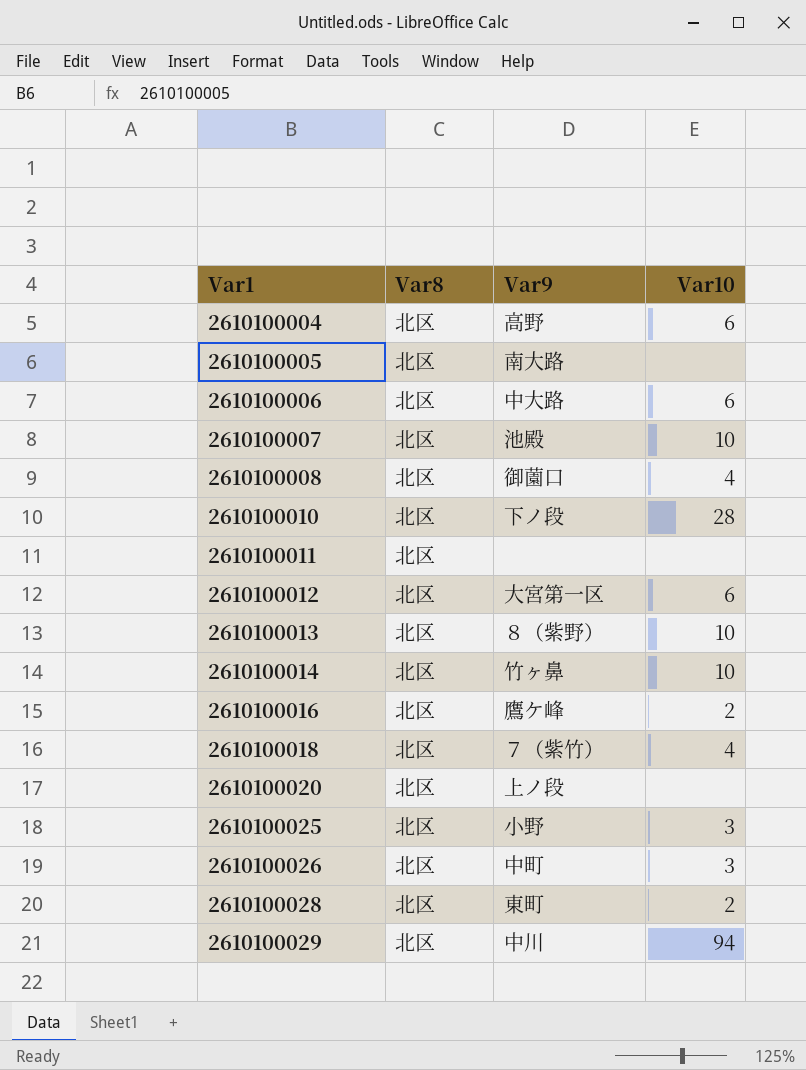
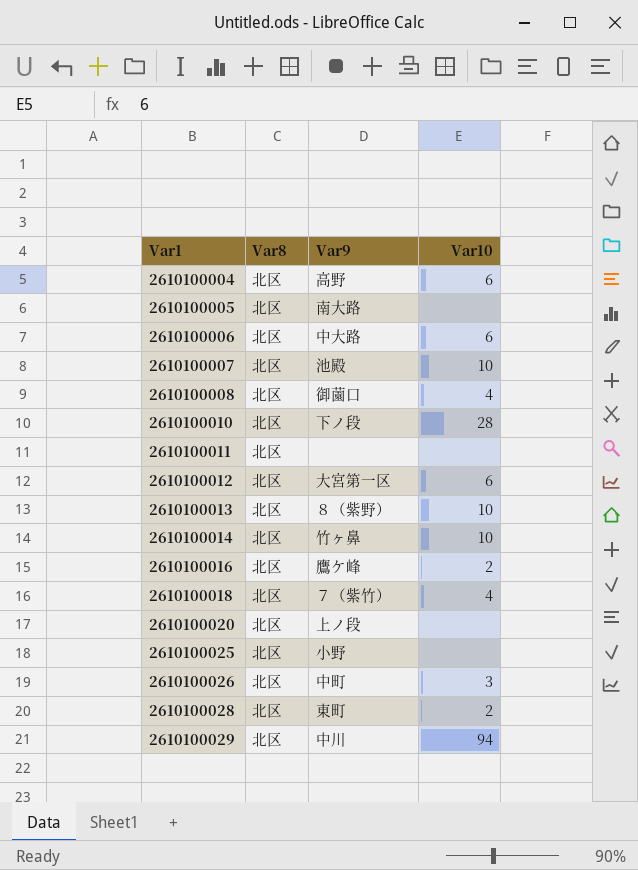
2610100025 | Var10: 3 -> none

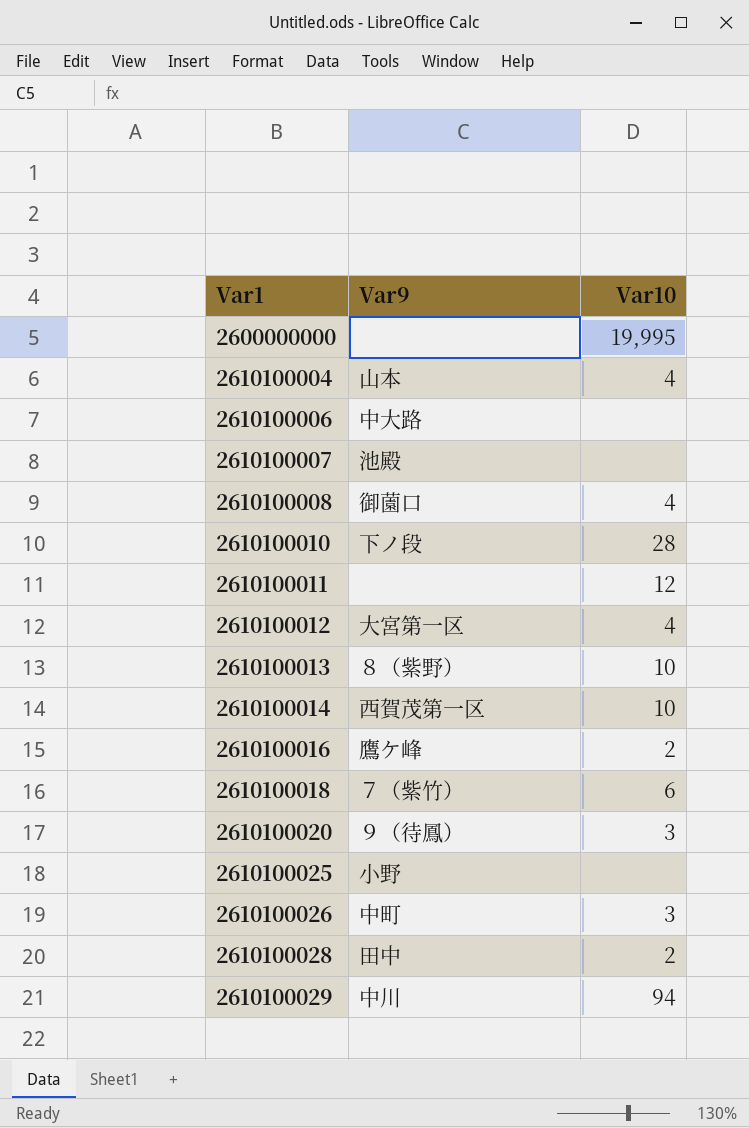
column Var8 | position: 2 -> none
row 2610100005: 北区 | 南大路 | none -> none
row 2600000000: none -> none | 19,995
2610100004 | Var9: 高野 -> 山本
2610100004 | Var10: 6 -> 4
2610100006 | Var10: 6 -> none
2610100007 | Var10: 10 -> none
2610100011 | Var10: none -> 12
2610100012 | Var10: 6 -> 4
2610100014 | Var9: 竹ヶ鼻 -> 西賀茂第一区
2610100018 | Var10: 4 -> 6
2610100020 | Var9: 上ノ段 -> ９（待鳳）
2610100020 | Var10: none -> 3
2610100028 | Var9: 東町 -> 田中

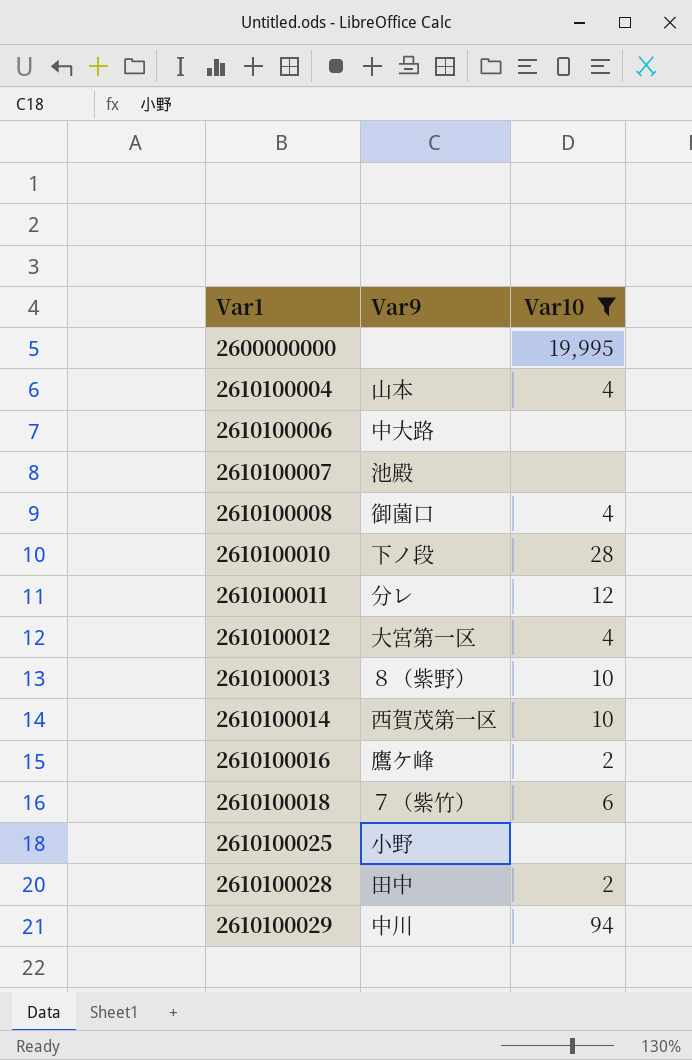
filter: none -> Var10 != 3
2610100011 | Var9: none -> 分レ

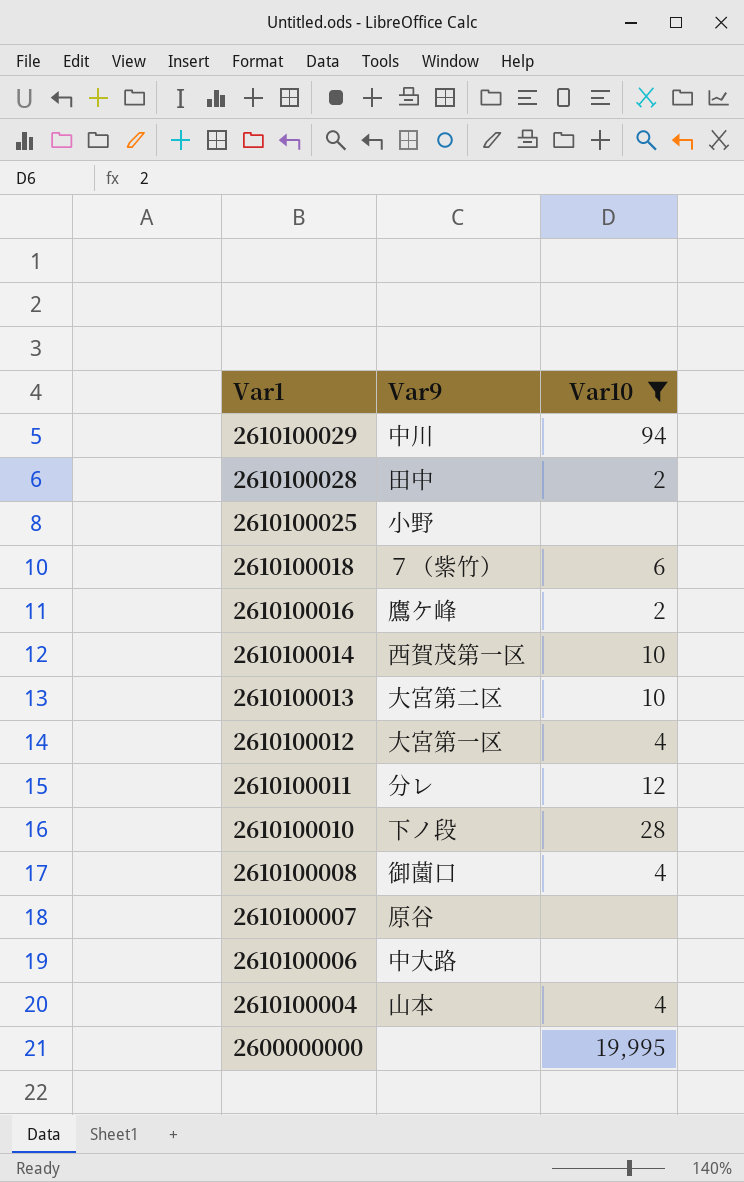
row order: Var1 ascending -> Var1 descending
2610100013 | Var9: ８（紫野） -> 大宮第二区
2610100007 | Var9: 池殿 -> 原谷

